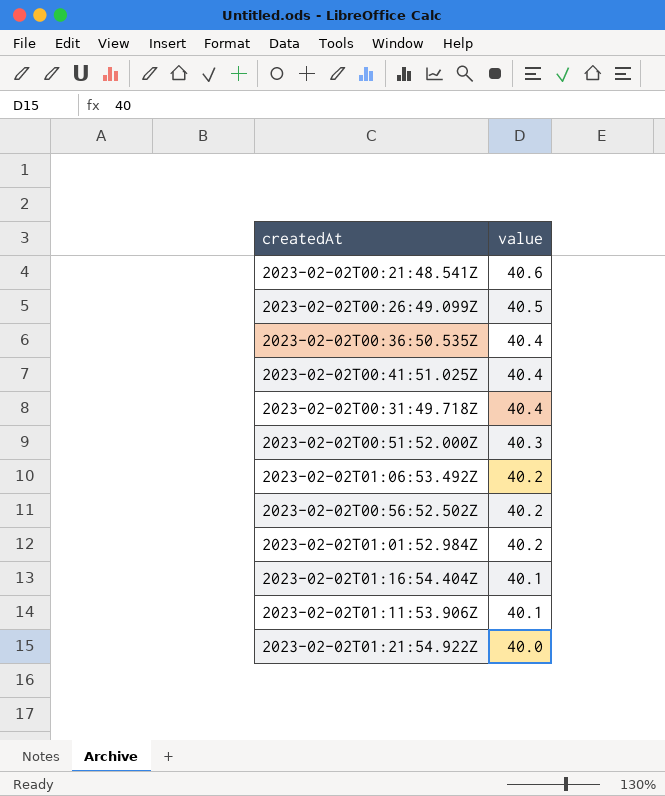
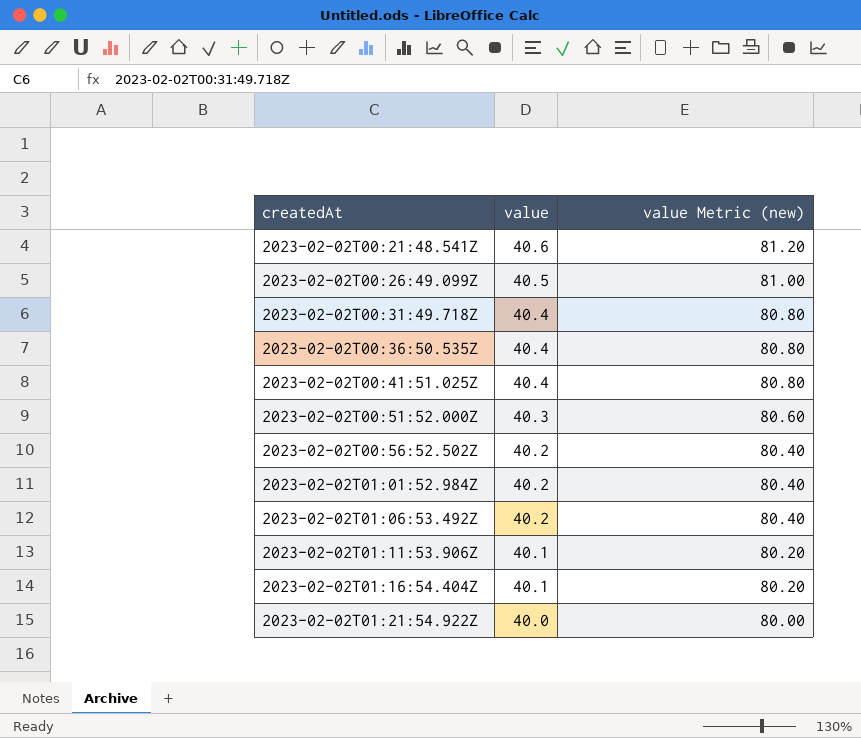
row order: value descending -> createdAt ascending
column value Metric (new) | formula: none -> [value] * 2

